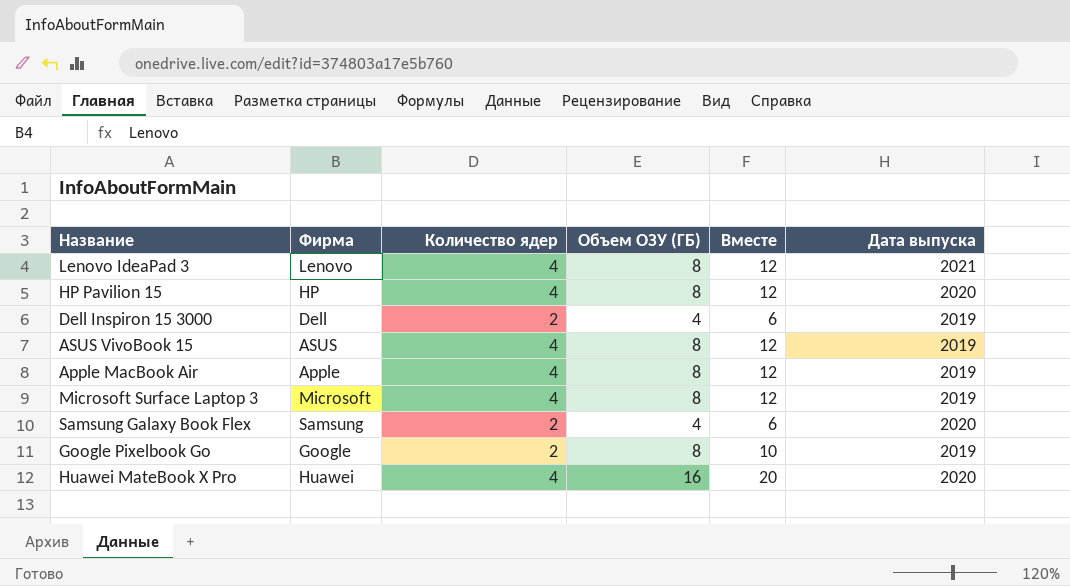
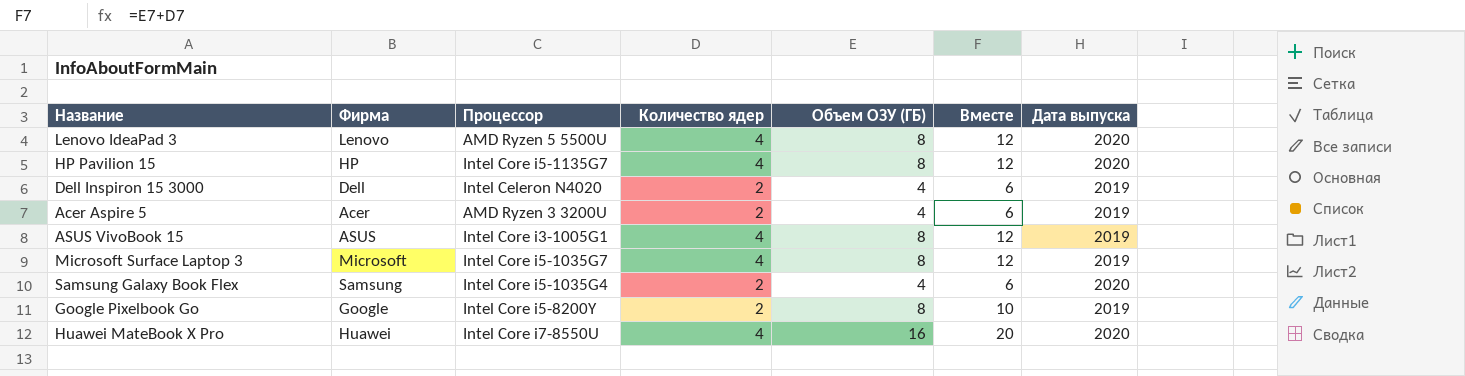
column Процессор | position: none -> 3
row Apple MacBook Air: Apple | 4 | 8 | 12 | 2019 -> none
Lenovo IdeaPad 3 | Дата выпуска: 2021 -> 2020
row Acer Aspire 5: none -> Acer | AMD Ryzen 3 3200U | 2 | 4 | 6 | 2019

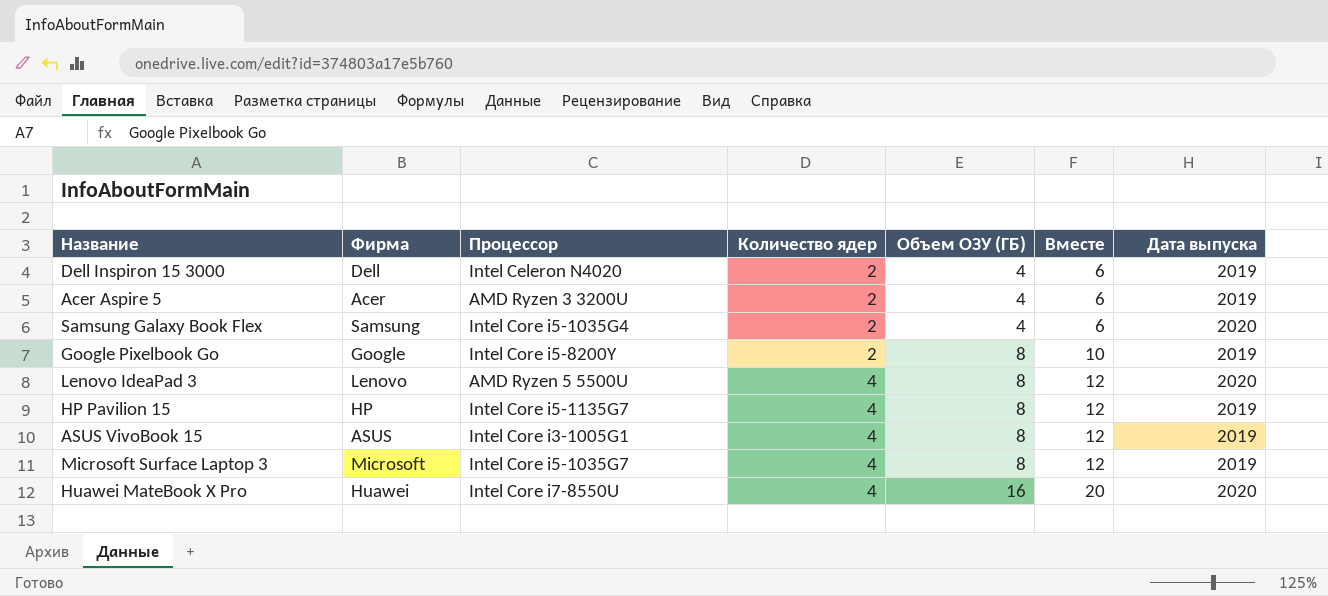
row order: none -> Количество ядер ascending
HP Pavilion 15 | Дата выпуска: 2020 -> 2019

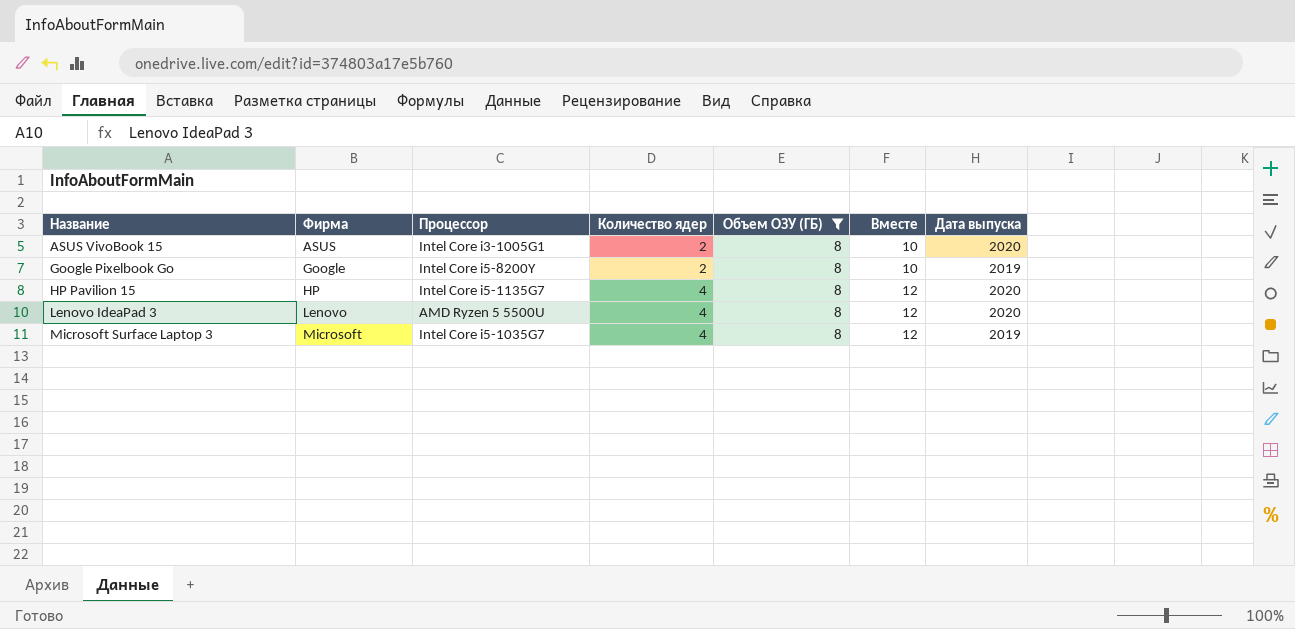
filter: none -> Объем ОЗУ (ГБ) = 8
row order: Количество ядер ascending -> Название ascending
ASUS VivoBook 15 | Количество ядер: 4 -> 2
ASUS VivoBook 15 | Вместе: 12 -> 10
ASUS VivoBook 15 | Дата выпуска: 2019 -> 2020
HP Pavilion 15 | Дата выпуска: 2019 -> 2020

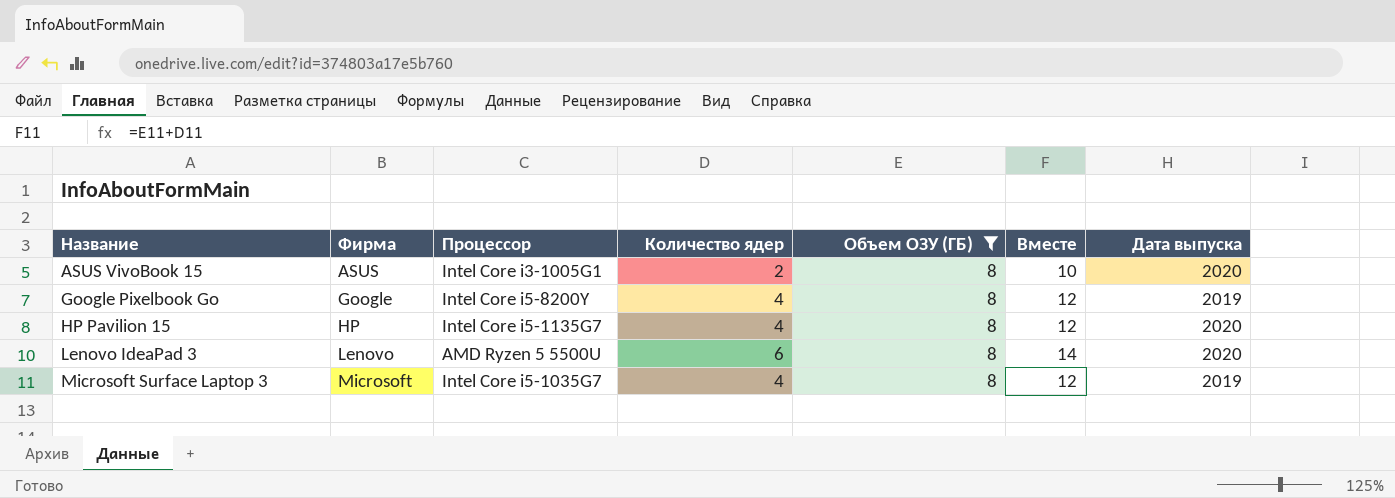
Google Pixelbook Go | Количество ядер: 2 -> 4
Google Pixelbook Go | Вместе: 10 -> 12
Lenovo IdeaPad 3 | Количество ядер: 4 -> 6
Lenovo IdeaPad 3 | Вместе: 12 -> 14

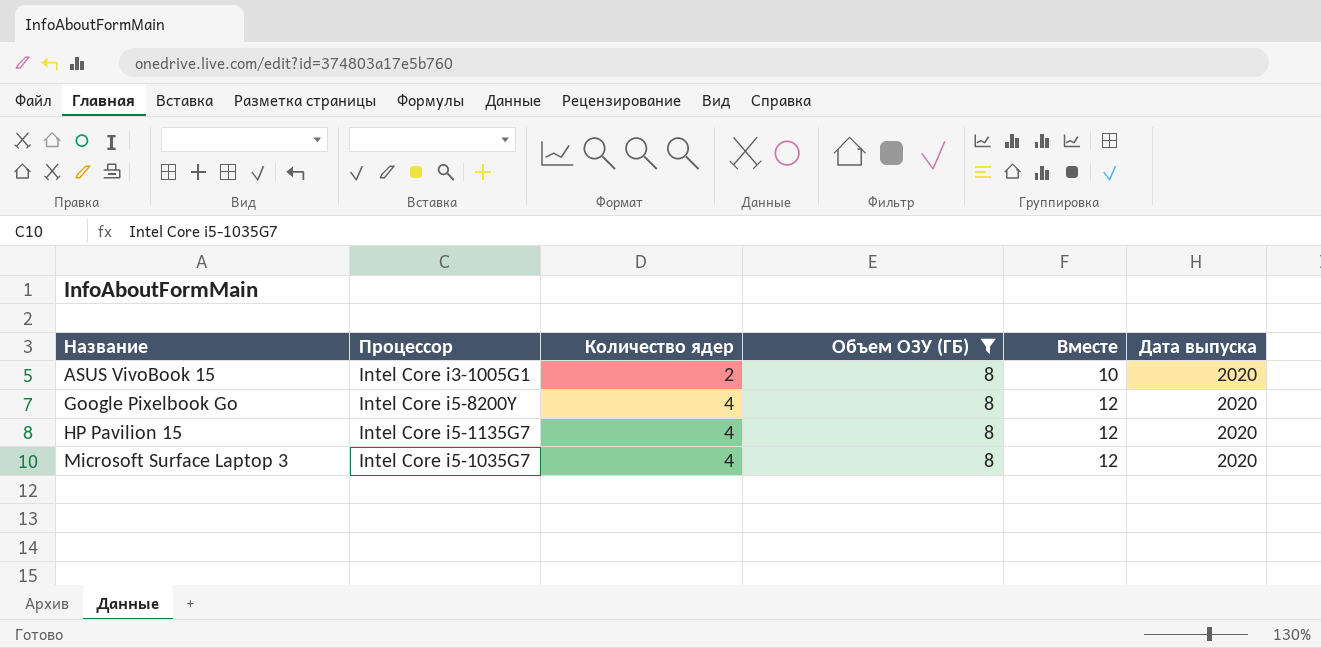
column Фирма | position: 2 -> none
row Lenovo IdeaPad 3: Lenovo | AMD Ryzen 5 5500U | 6 | 8 | 14 | 2020 -> none
Google Pixelbook Go | Дата выпуска: 2019 -> 2020
Microsoft Surface Laptop 3 | Дата выпуска: 2019 -> 2020

